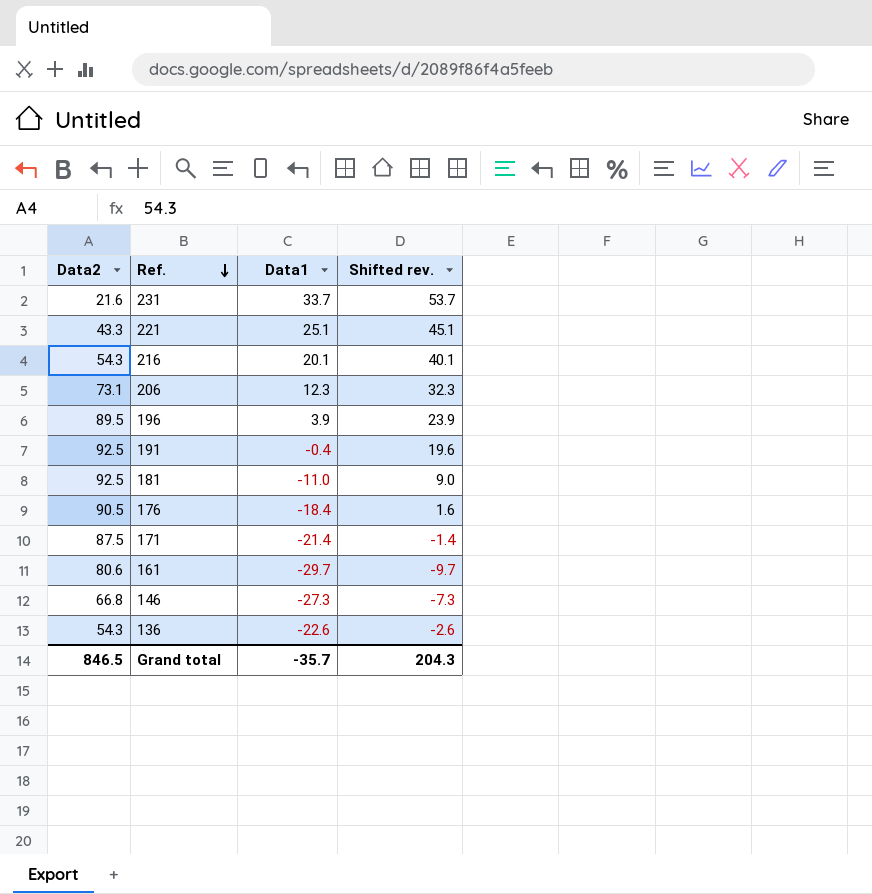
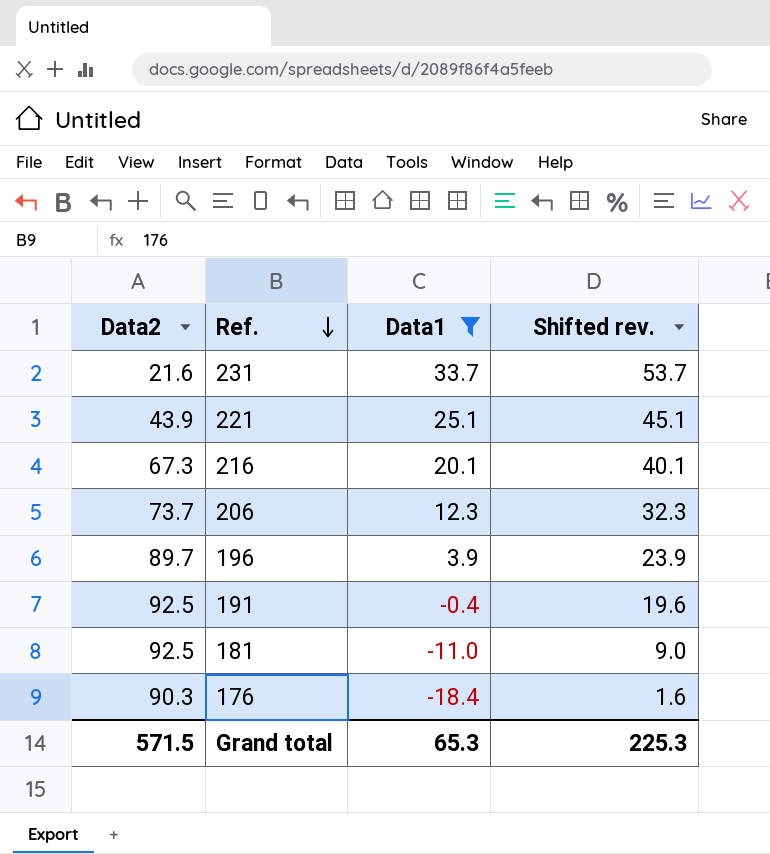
filter: none -> Data1 >= -18.4
221 | Data2: 43.3 -> 43.9
216 | Data2: 54.3 -> 67.3
206 | Data2: 73.1 -> 73.7
196 | Data2: 89.5 -> 89.7
176 | Data2: 90.5 -> 90.3
Grand total | Data2: 846.5 -> 571.5
Grand total | Data1: -35.7 -> 65.3
Grand total | Shifted rev.: 204.3 -> 225.3

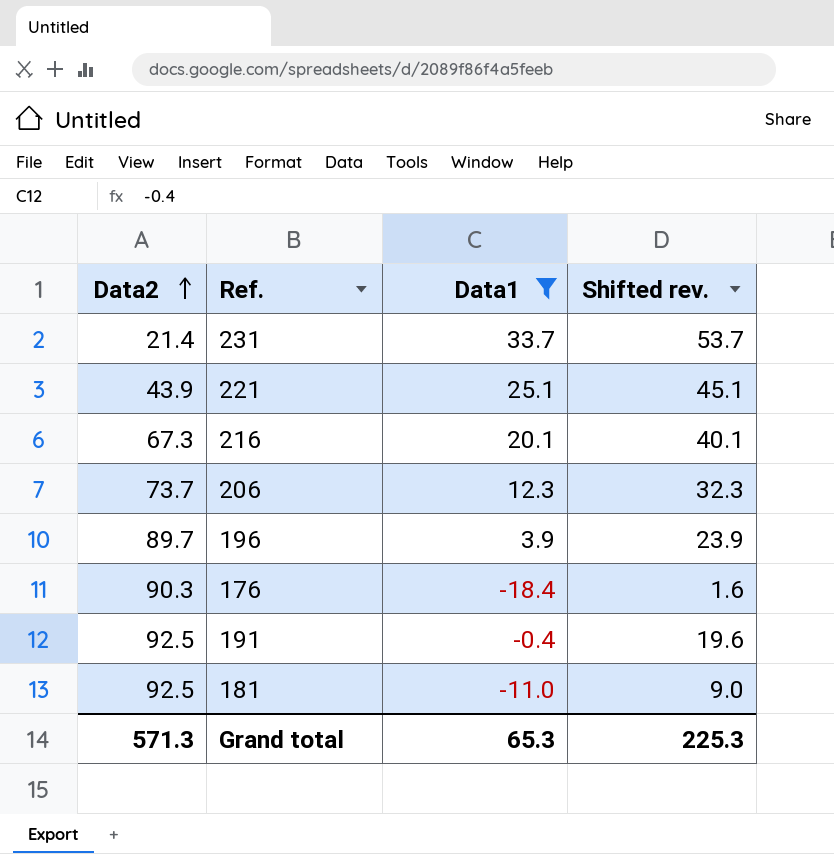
row order: Ref. descending -> Data2 ascending
231 | Data2: 21.6 -> 21.4
Grand total | Data2: 571.5 -> 571.3

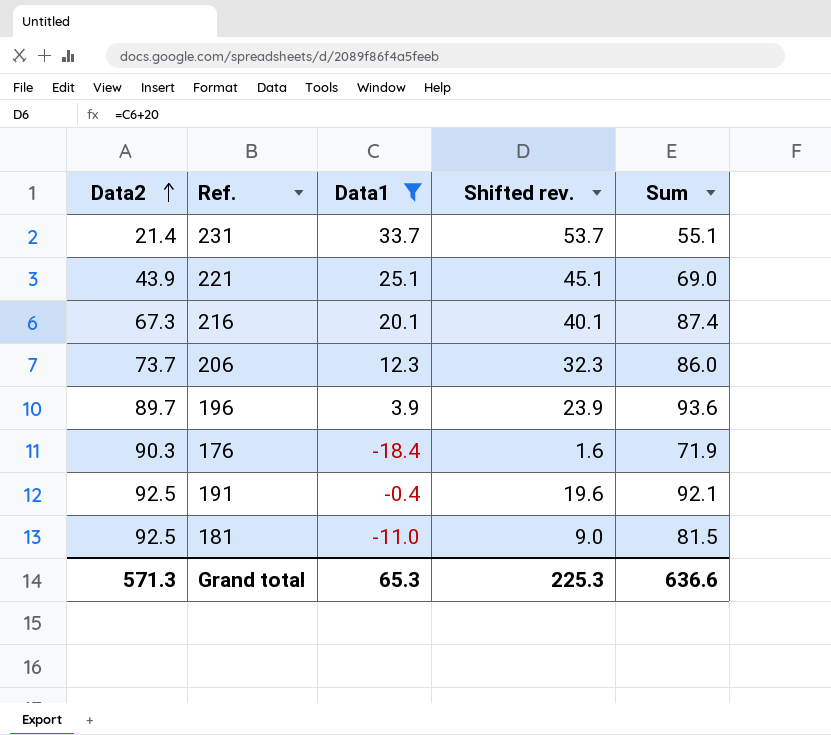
column Sum | formula: none -> [Data2] + [Data1]

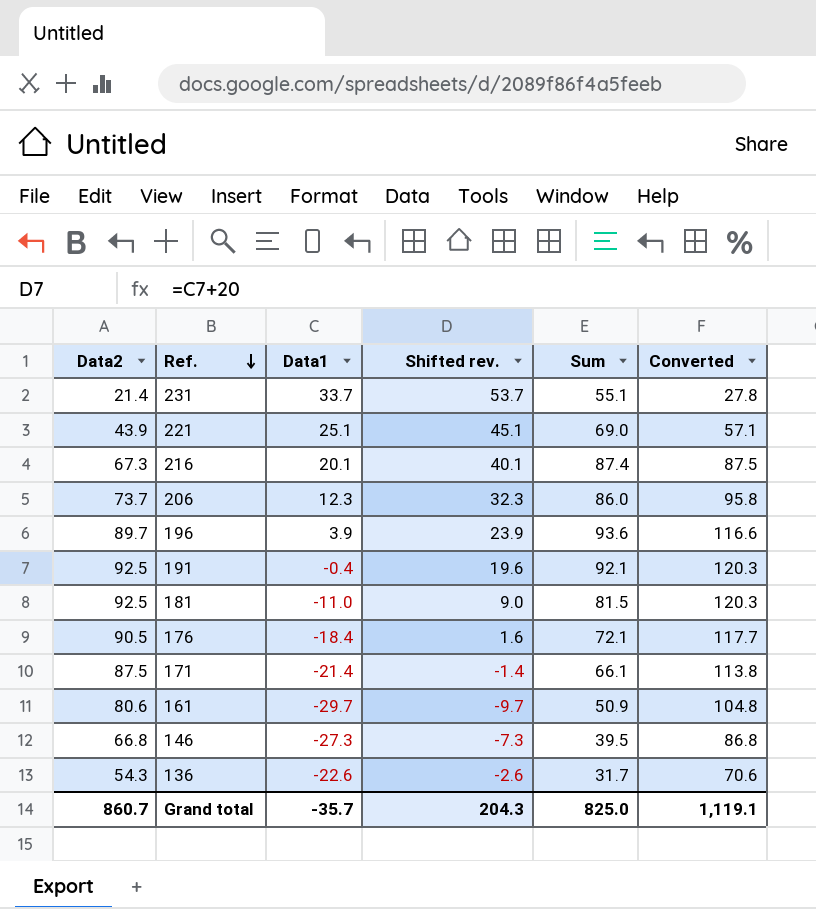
filter: Data1 >= -18.4 -> none
row order: Data2 ascending -> Ref. descending
column Converted | formula: none -> [Data2] * 1.3
176 | Data2: 90.3 -> 90.5
176 | Sum: 71.9 -> 72.1
Grand total | Data2: 571.3 -> 860.7
Grand total | Data1: 65.3 -> -35.7
Grand total | Shifted rev.: 225.3 -> 204.3
Grand total | Sum: 636.6 -> 825.0

